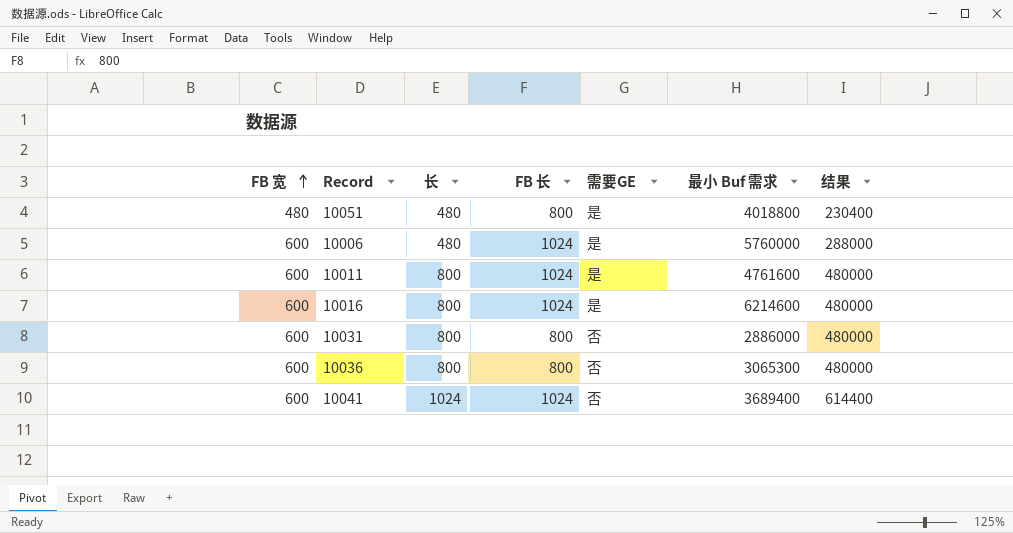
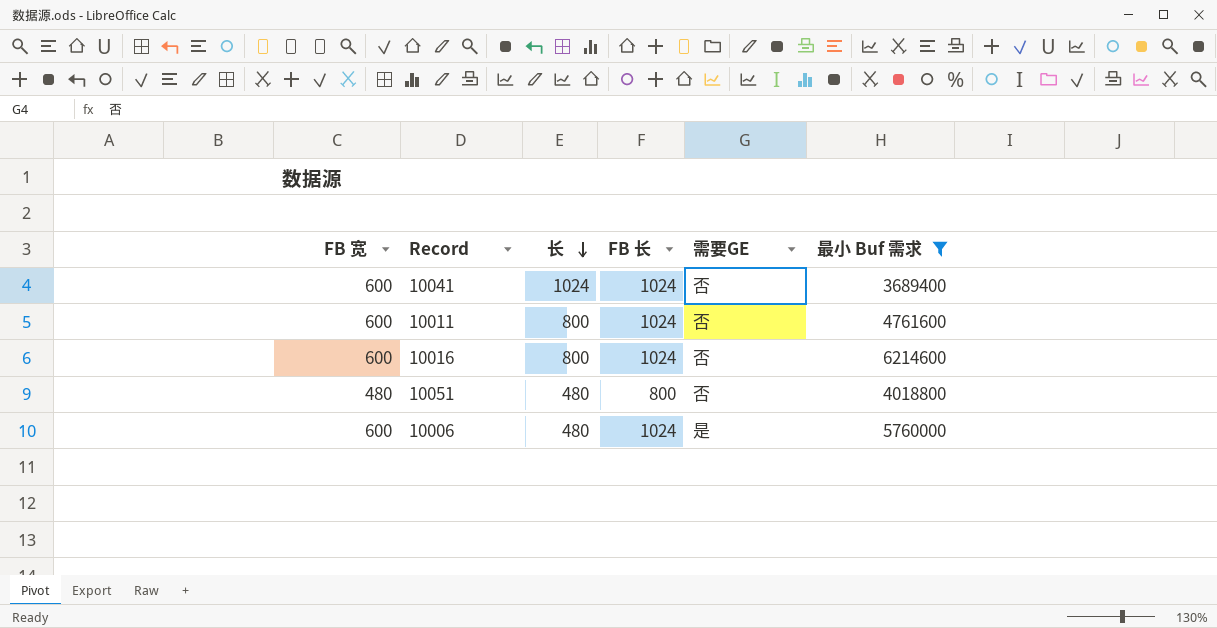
filter: none -> 最小 Buf 需求 >= 3689400
row order: FB 宽 ascending -> 长 descending
column 结果 | formula: [FB 宽] * [长] -> none
10011 | 需要GE: 是 -> 否
10016 | 需要GE: 是 -> 否
10051 | 需要GE: 是 -> 否

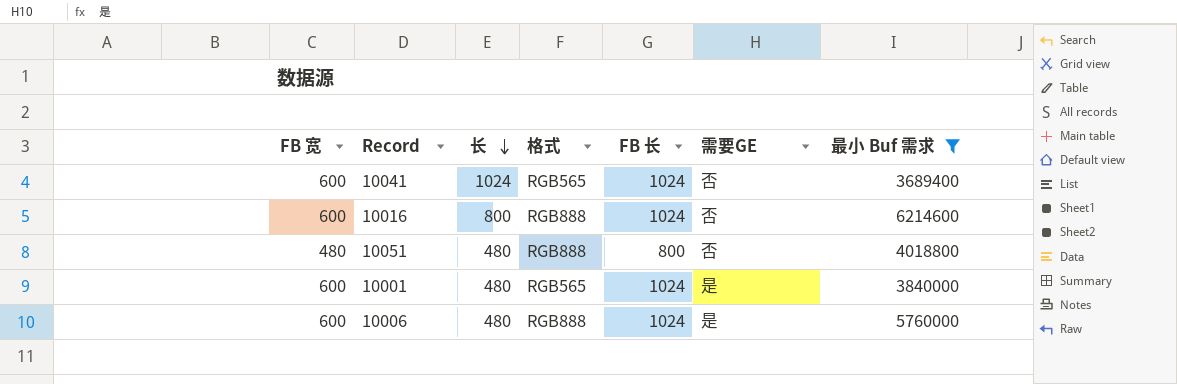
column 格式 | position: none -> 4
row 10011: 600 | 800 | 1024 | 否 | 4761600 -> none
row 10001: none -> 600 | 480 | RGB565 | 1024 | 是 | 3840000

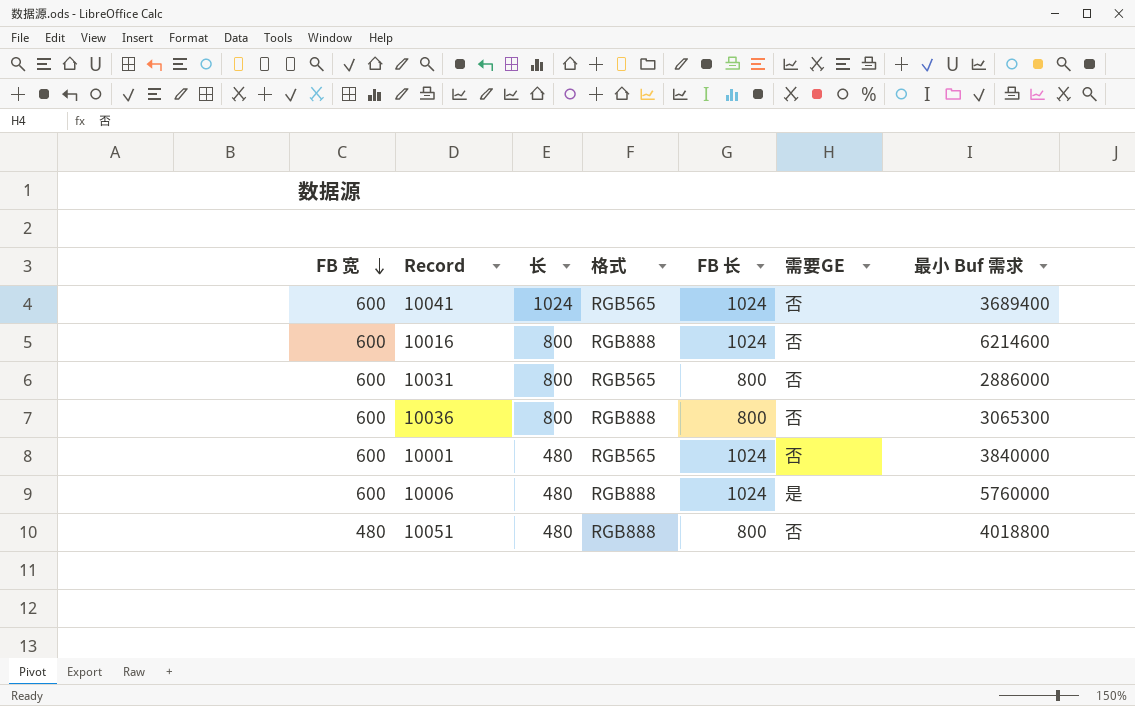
filter: 最小 Buf 需求 >= 3689400 -> none
row order: 长 descending -> FB 宽 descending
10001 | 需要GE: 是 -> 否

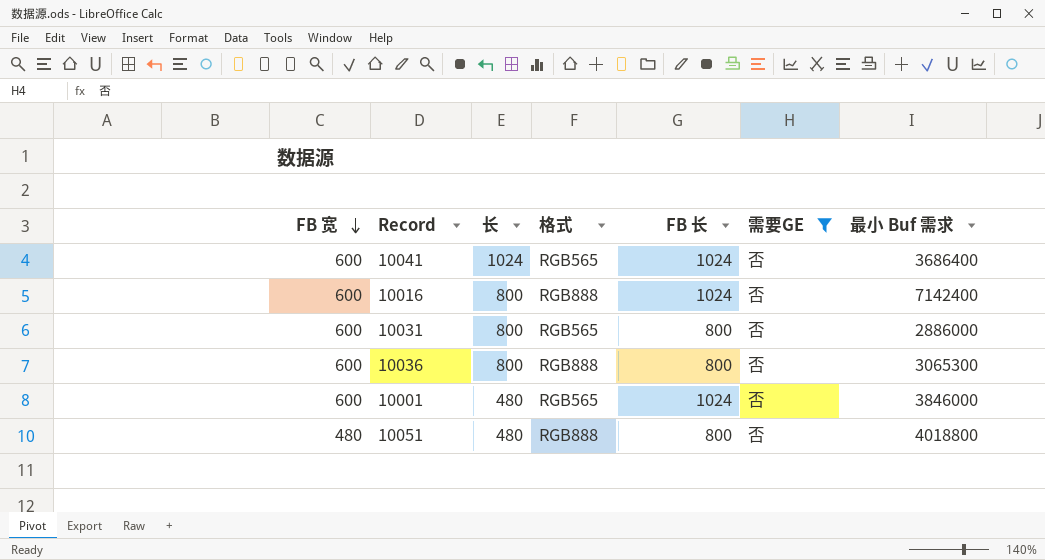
filter: none -> 需要GE = 否
10041 | 最小 Buf 需求: 3689400 -> 3686400
10016 | 最小 Buf 需求: 6214600 -> 7142400
10001 | 最小 Buf 需求: 3840000 -> 3846000

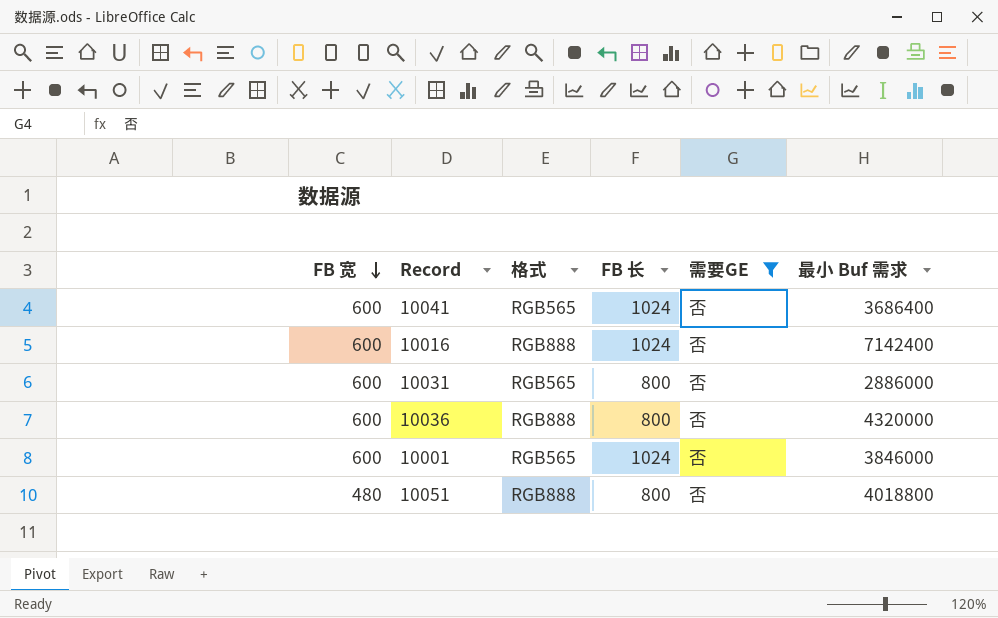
column 长 | position: 3 -> none
10036 | 最小 Buf 需求: 3065300 -> 4320000

